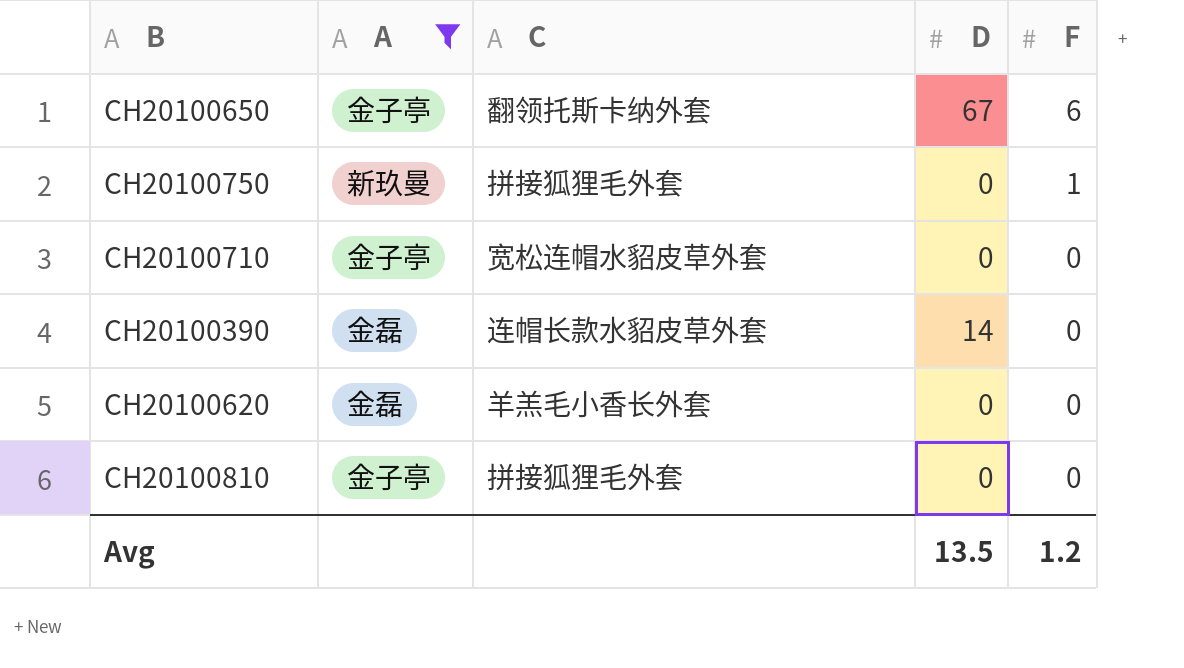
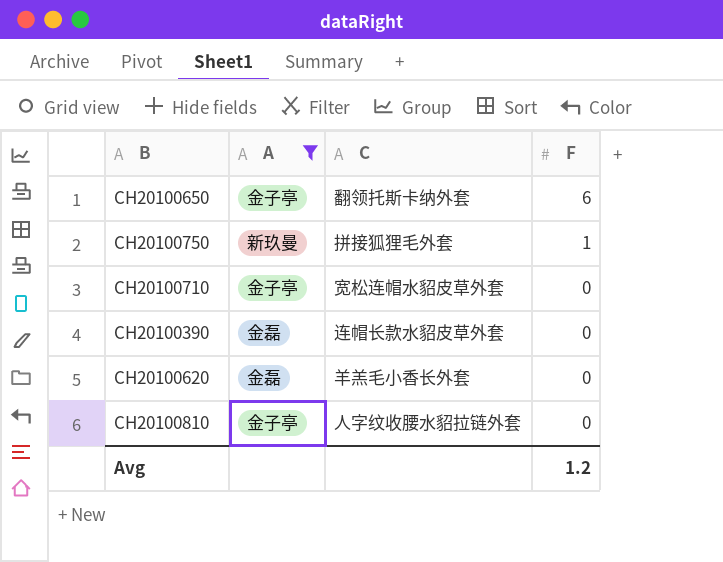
column D | position: 4 -> none
CH20100810 | C: 拼接狐狸毛外套 -> 人字纹收腰水貂拉链外套

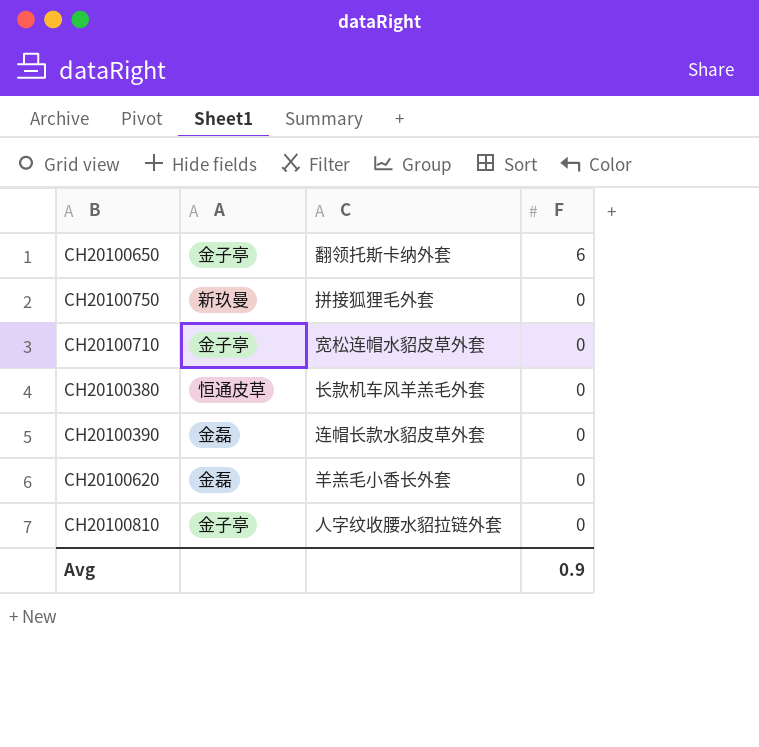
filter: A != 恒通皮草 -> none
CH20100750 | F: 1 -> 0
Avg | F: 1.2 -> 0.9

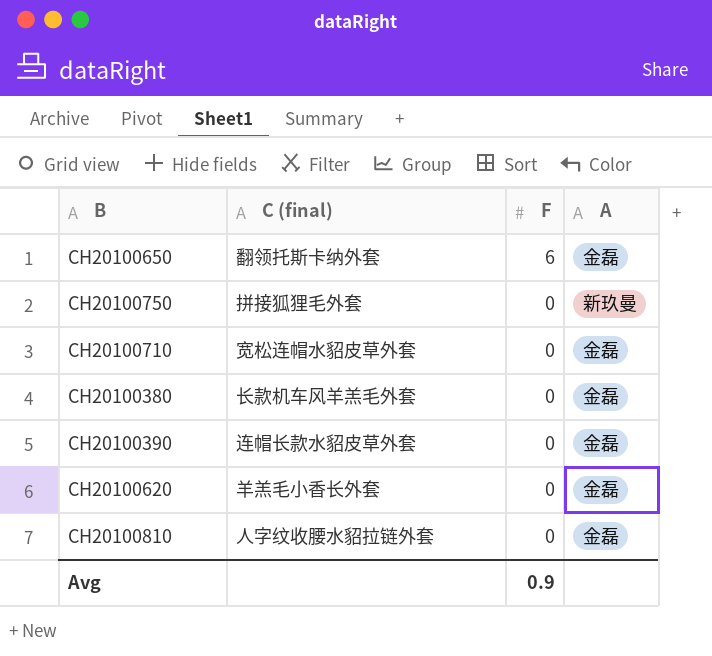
column name: C -> C (final)
column A | position: 2 -> 4
CH20100650 | A: 金子亭 -> 金磊
CH20100710 | A: 金子亭 -> 金磊
CH20100380 | A: 恒通皮草 -> 金磊
CH20100810 | A: 金子亭 -> 金磊

